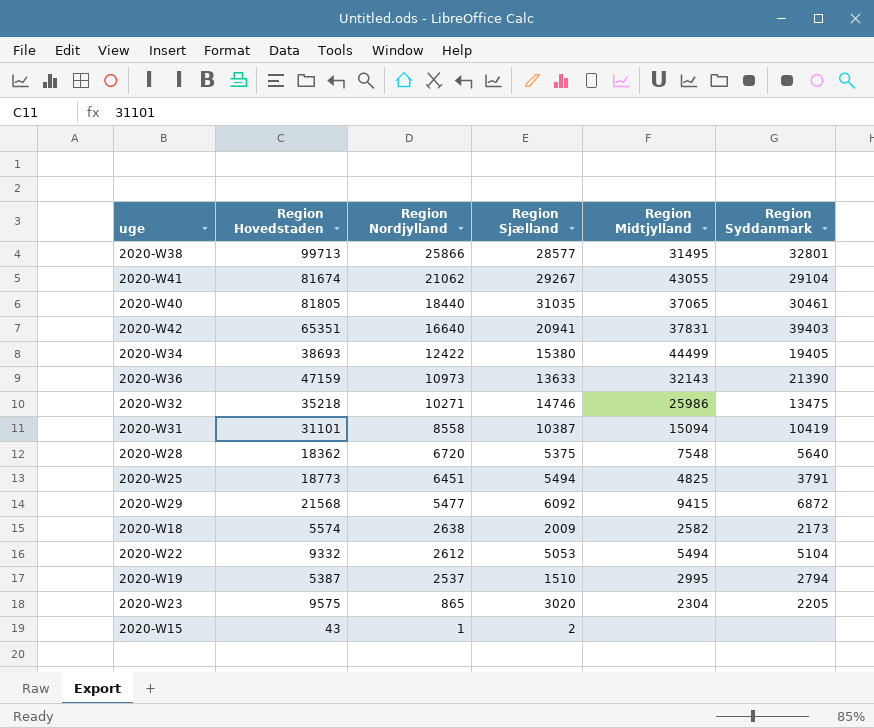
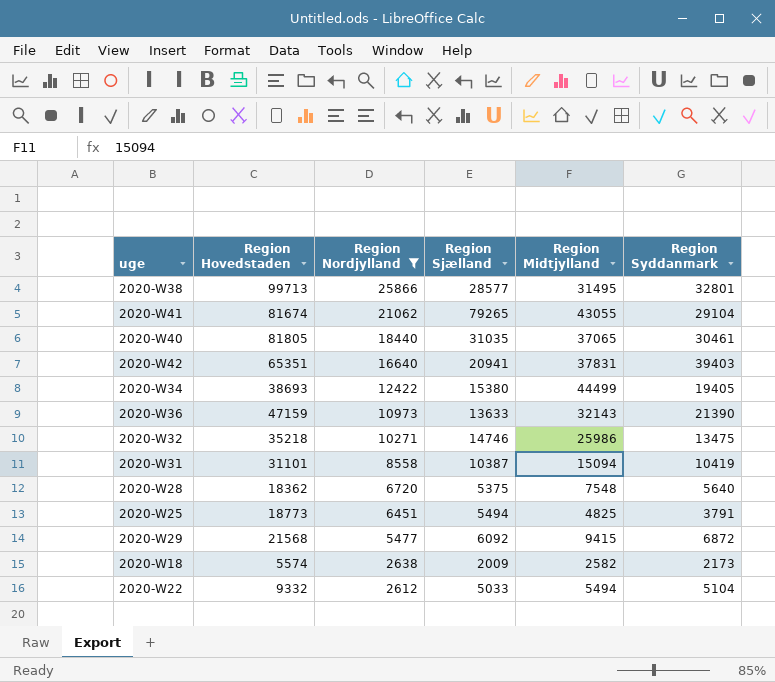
filter: none -> Region Nordjylland >= 2612
2020-W41 | Region Sjælland: 29267 -> 79265
2020-W22 | Region Sjælland: 5053 -> 5033

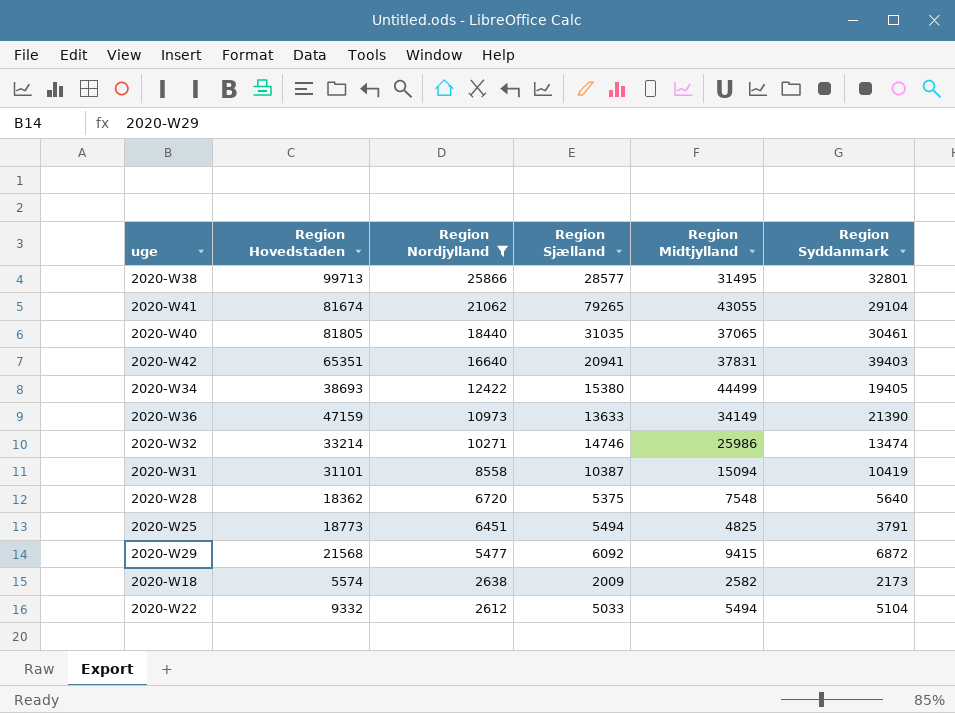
2020-W36 | Region Midtjylland: 32143 -> 34149
2020-W32 | Region Hovedstaden: 35218 -> 33214
2020-W32 | Region Syddanmark: 13475 -> 13474

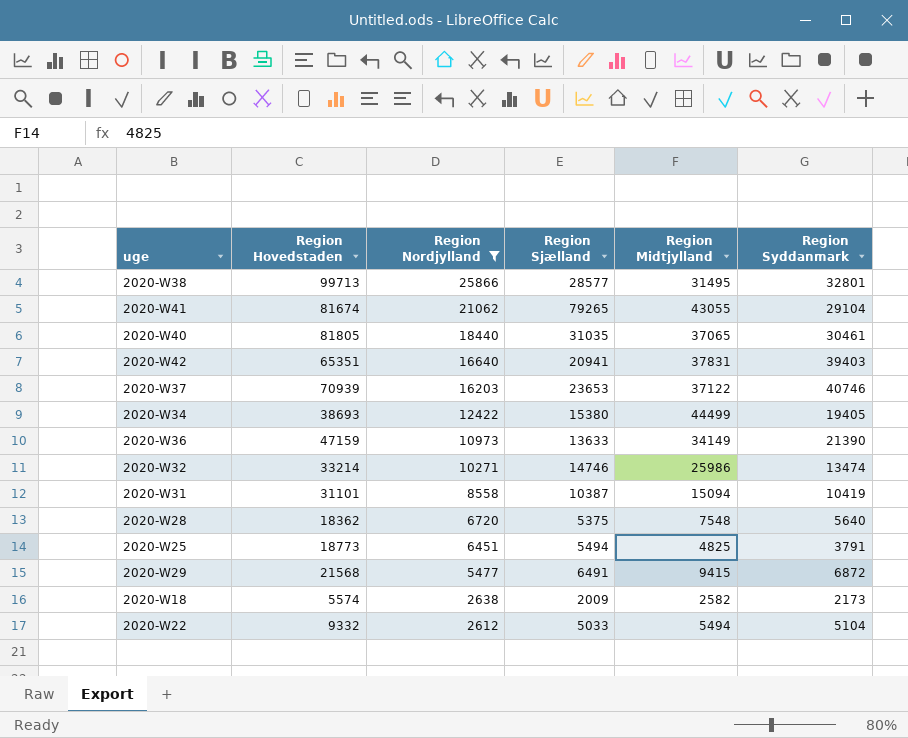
row 2020-W37: none -> 70939 | 16203 | 23653 | 37122 | 40746
2020-W29 | Region Sjælland: 6092 -> 6491

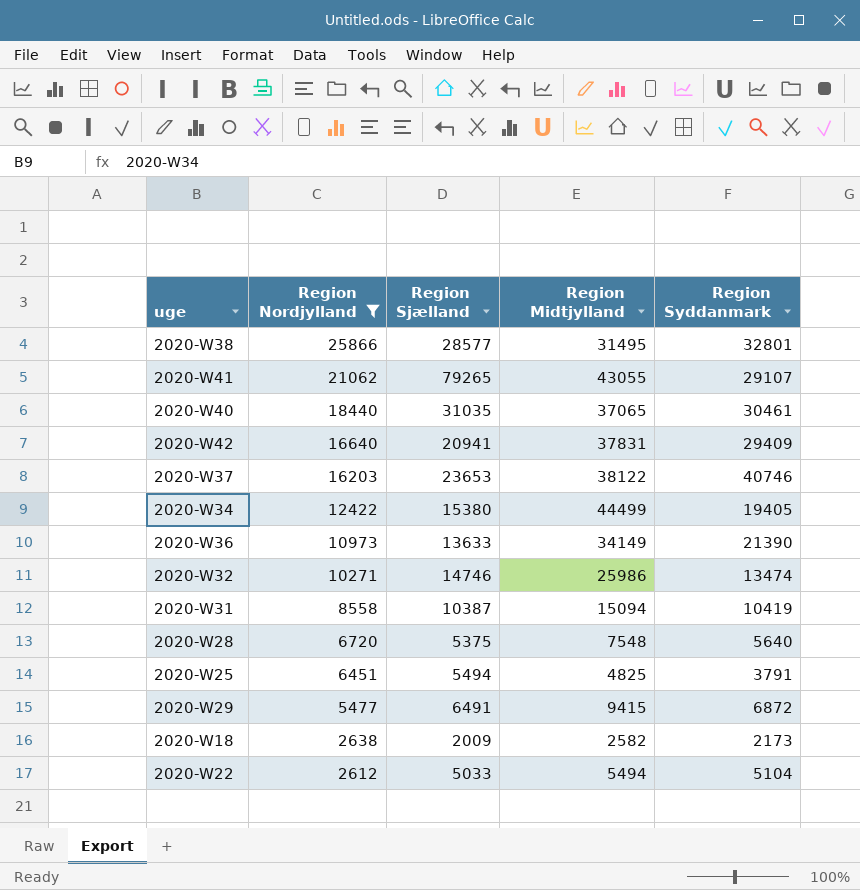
column Region Hovedstaden | position: 2 -> none
2020-W41 | Region Syddanmark: 29104 -> 29107
2020-W42 | Region Syddanmark: 39403 -> 29409
2020-W37 | Region Midtjylland: 37122 -> 38122

